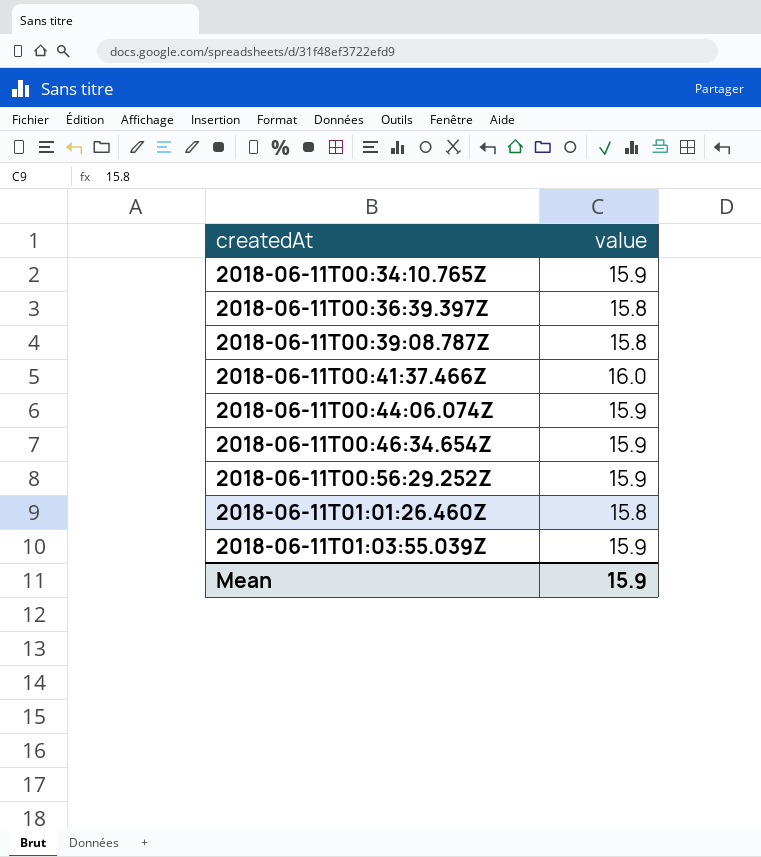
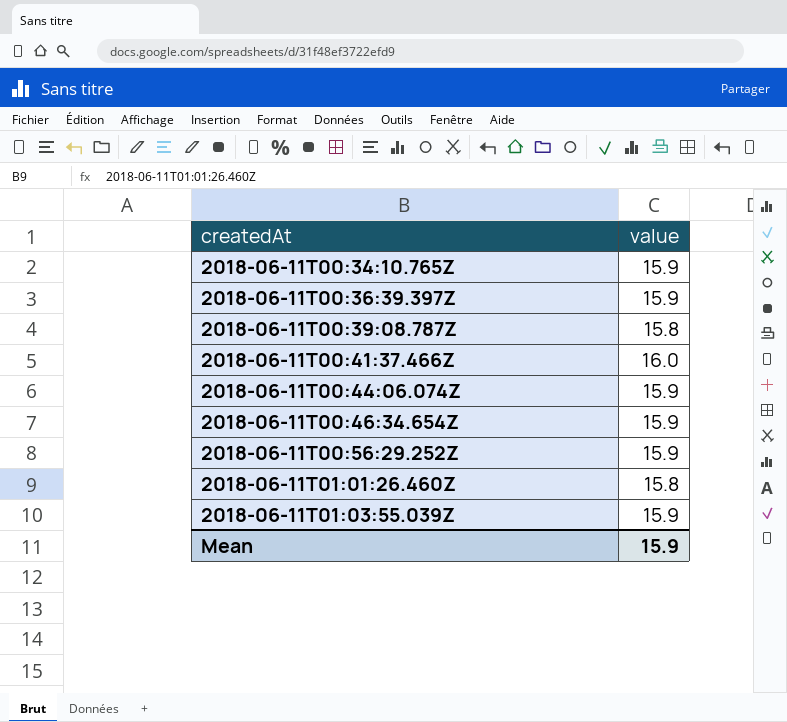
2018-06-11T00:36:39.397Z | value: 15.8 -> 15.9

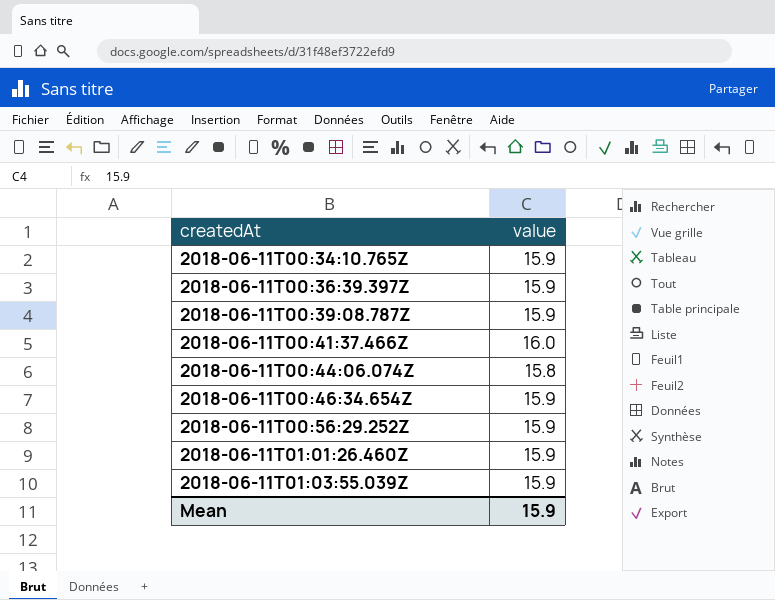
2018-06-11T00:39:08.787Z | value: 15.8 -> 15.9
2018-06-11T00:44:06.074Z | value: 15.9 -> 15.8
2018-06-11T01:01:26.460Z | value: 15.8 -> 15.9

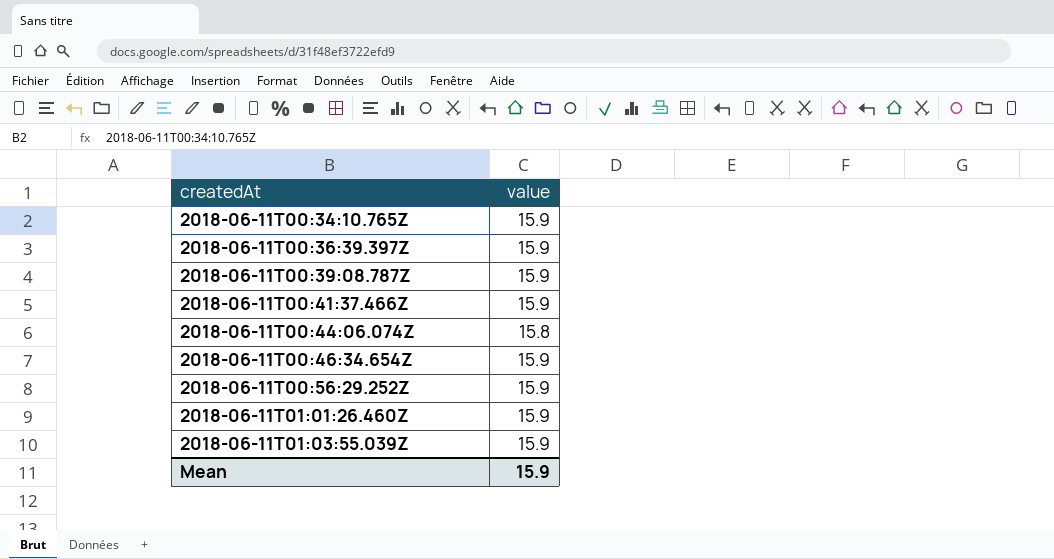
2018-06-11T00:41:37.466Z | value: 16.0 -> 15.9

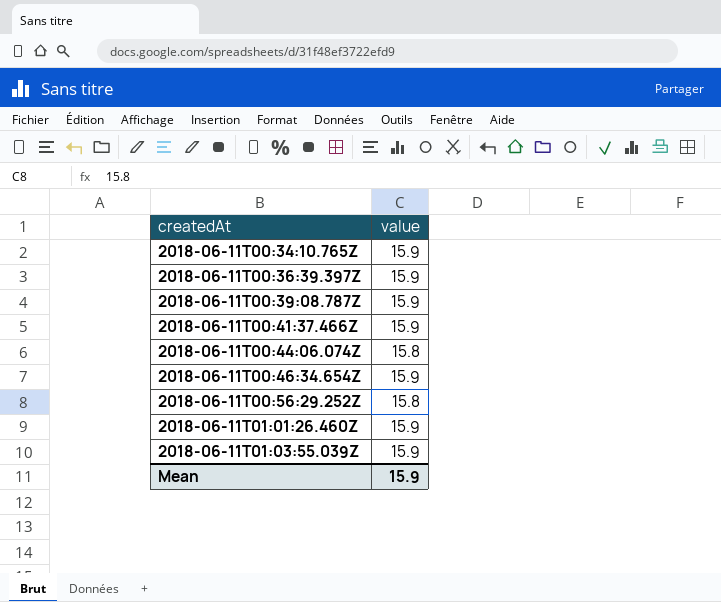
2018-06-11T00:56:29.252Z | value: 15.9 -> 15.8

